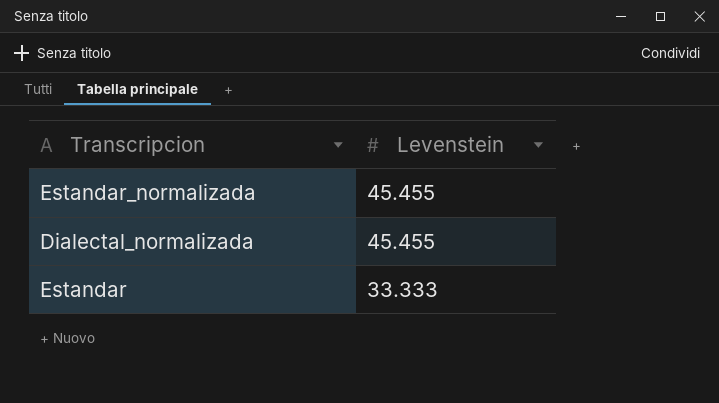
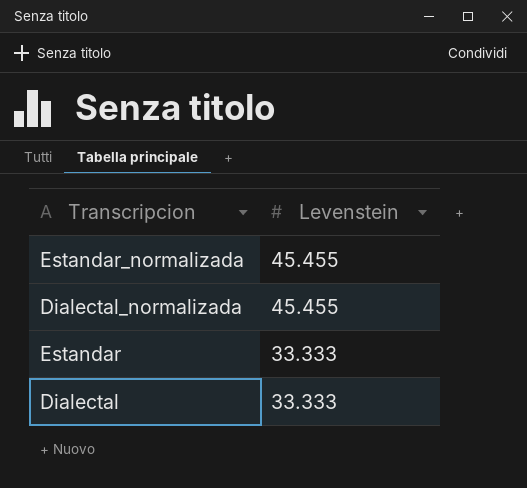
row Dialectal: none -> 33.333

